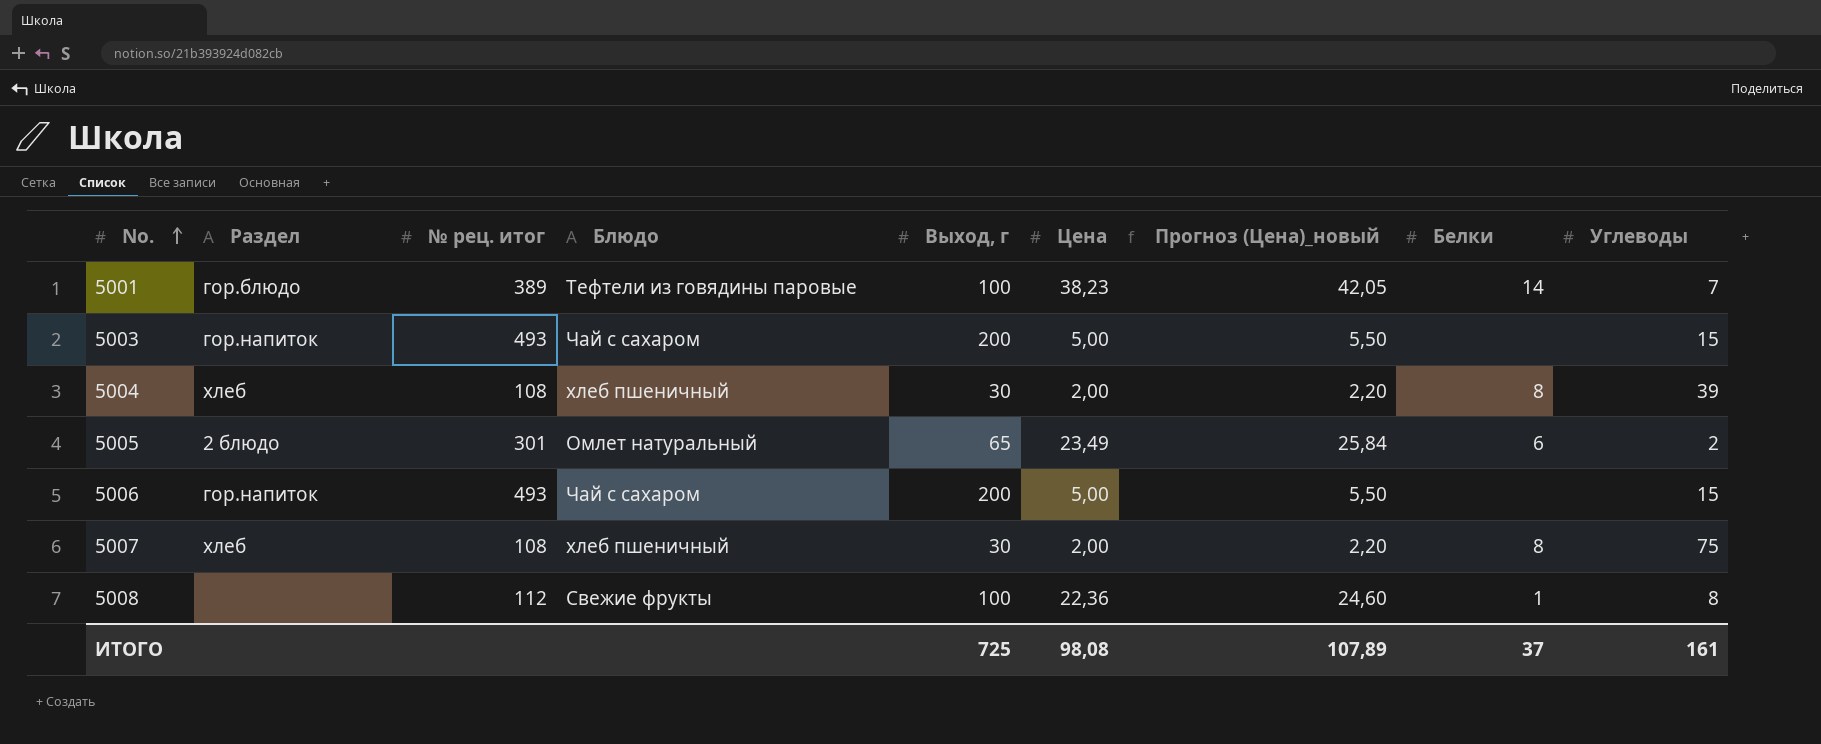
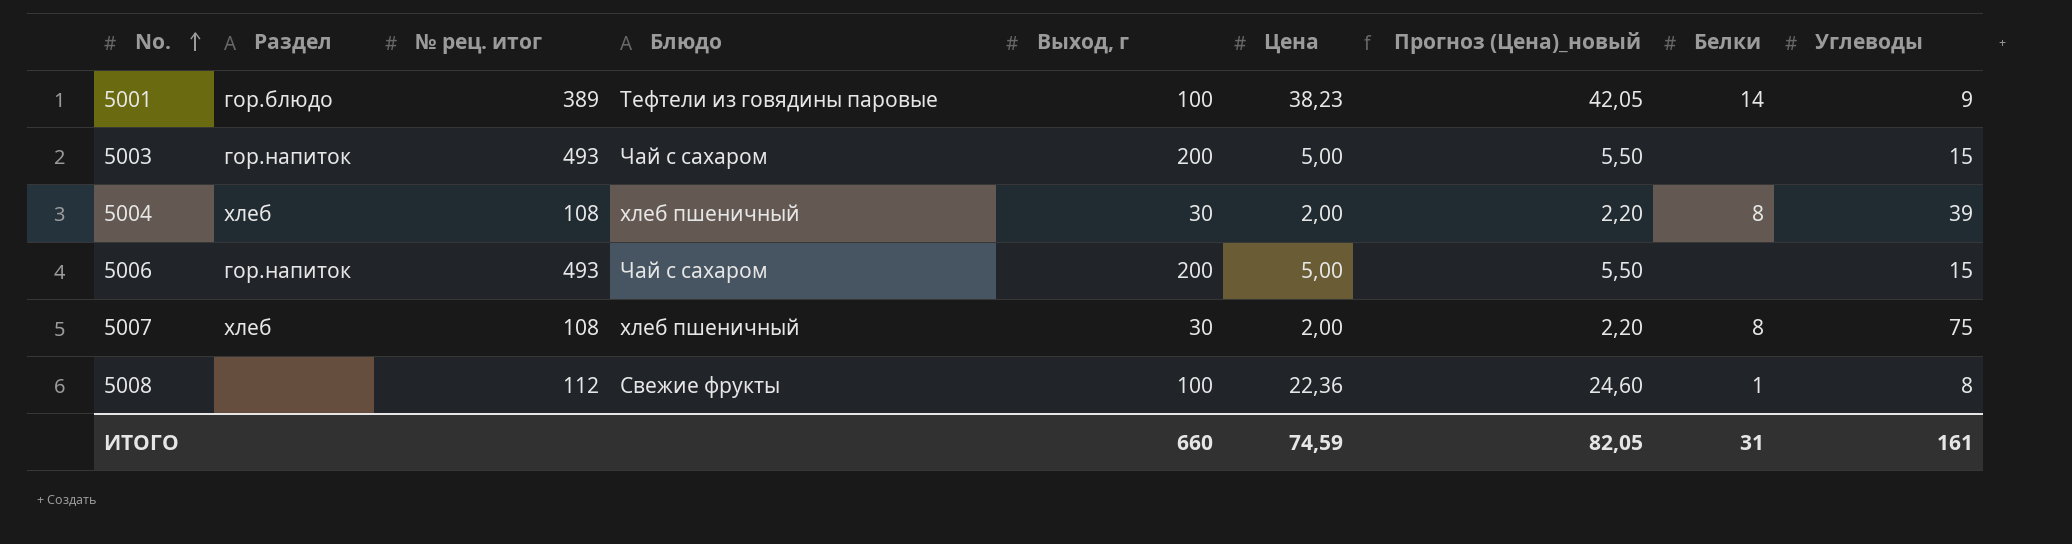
row 5005: 2 блюдо | 301 | Омлет натуральный | 65 | 23,49 | 25,84 | 6 | 2 -> none
5001 | Углеводы: 7 -> 9
ИТОГО | Выход, г: 725 -> 660
ИТОГО | Цена: 98,08 -> 74,59
ИТОГО | Прогноз (Цена)_новый: 107,89 -> 82,05
ИТОГО | Белки: 37 -> 31

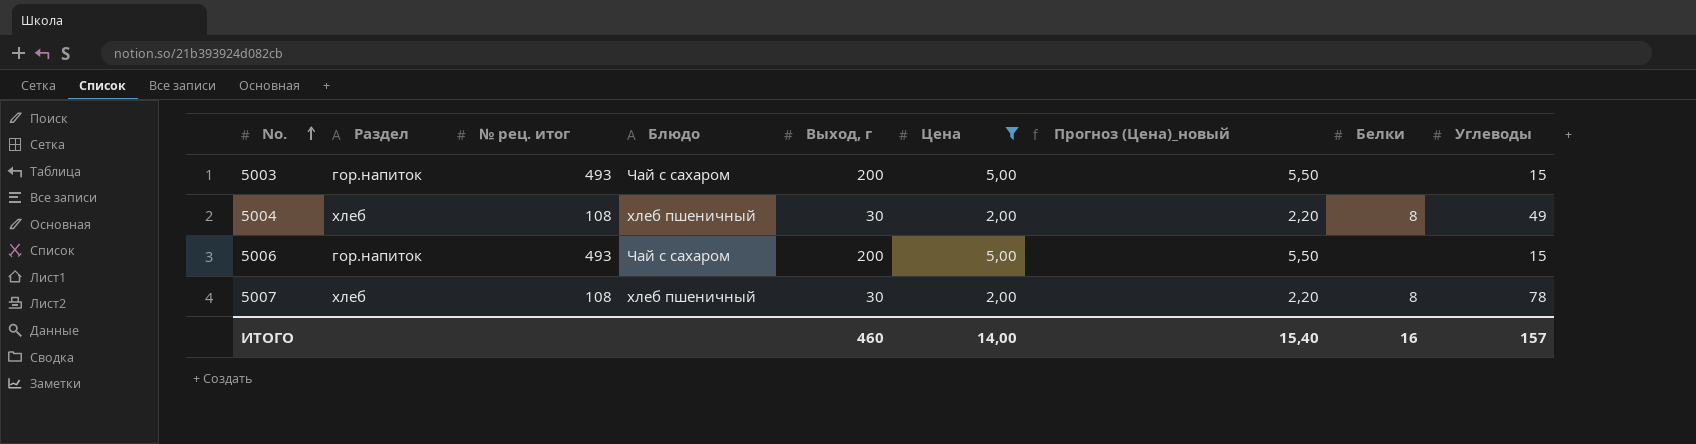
filter: none -> Цена <= 5,00
5004 | Углеводы: 39 -> 49
5007 | Углеводы: 75 -> 78
ИТОГО | Выход, г: 660 -> 460
ИТОГО | Цена: 74,59 -> 14,00
ИТОГО | Прогноз (Цена)_новый: 82,05 -> 15,40
ИТОГО | Белки: 31 -> 16
ИТОГО | Углеводы: 161 -> 157

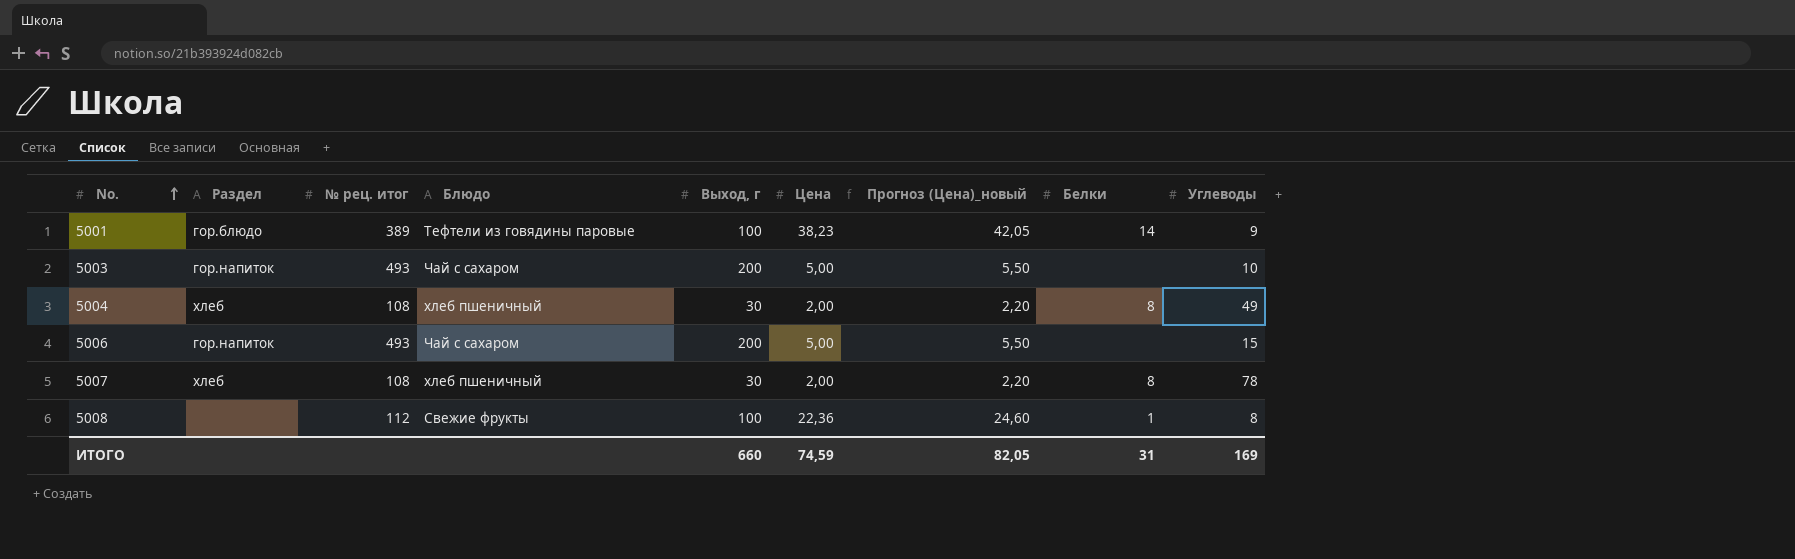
filter: Цена <= 5,00 -> none
5003 | Углеводы: 15 -> 10
ИТОГО | Выход, г: 460 -> 660
ИТОГО | Цена: 14,00 -> 74,59
ИТОГО | Прогноз (Цена)_новый: 15,40 -> 82,05
ИТОГО | Белки: 16 -> 31
ИТОГО | Углеводы: 157 -> 169

